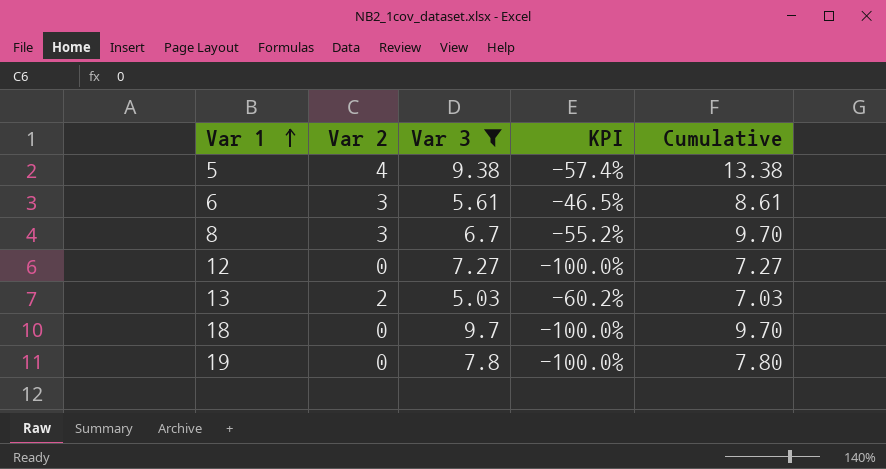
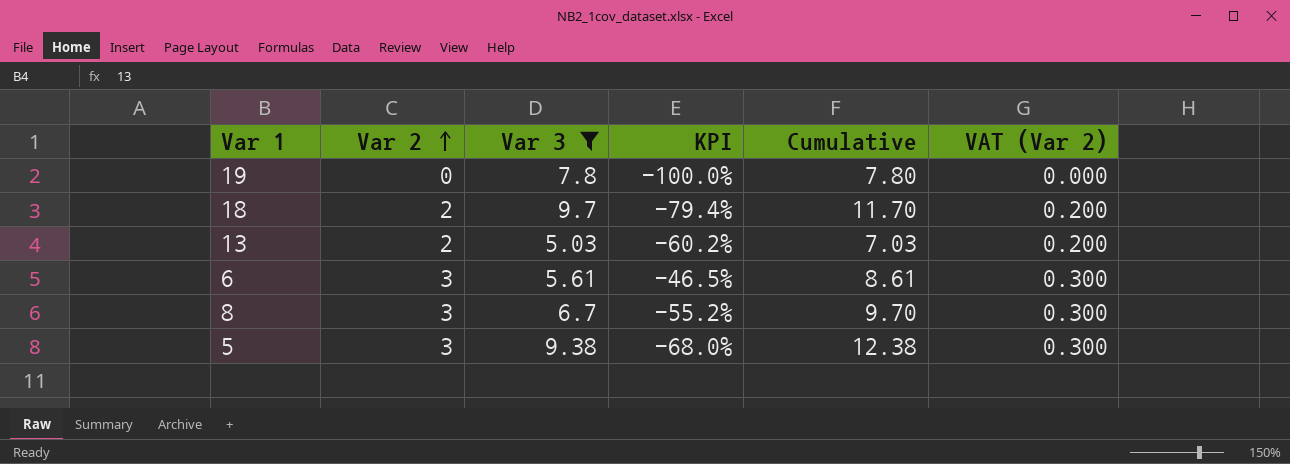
row order: Var 1 ascending -> Var 2 ascending
column VAT (Var 2) | formula: none -> [Var 2] * 0.1
row 12: 0 | 7.27 | -100.0% | 7.27 -> none
18 | Var 2: 0 -> 2
18 | KPI: -100.0% -> -79.4%
18 | Cumulative: 9.70 -> 11.70
5 | Var 2: 4 -> 3
5 | KPI: -57.4% -> -68.0%
5 | Cumulative: 13.38 -> 12.38

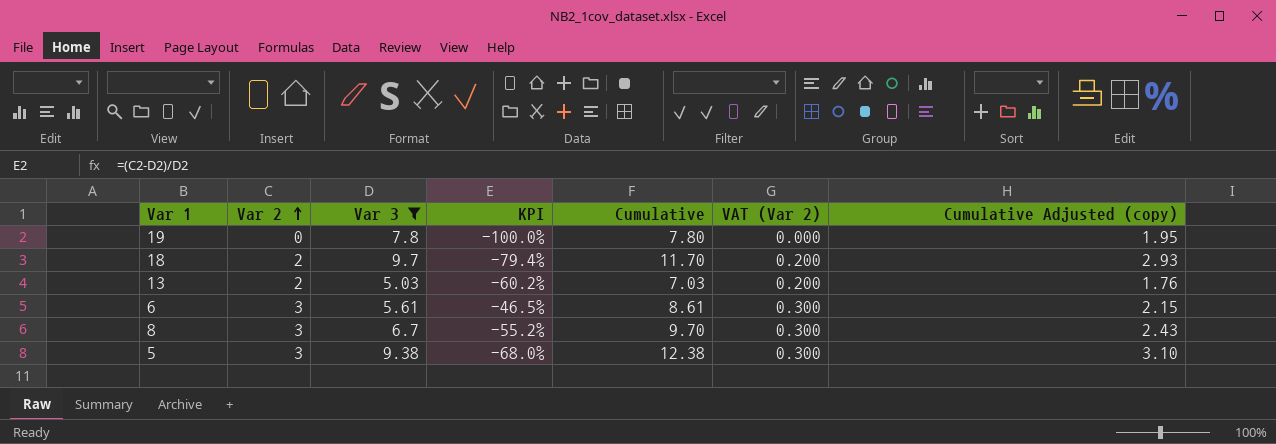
column Cumulative Adjusted (copy) | formula: none -> [Cumulative] * 0.25

